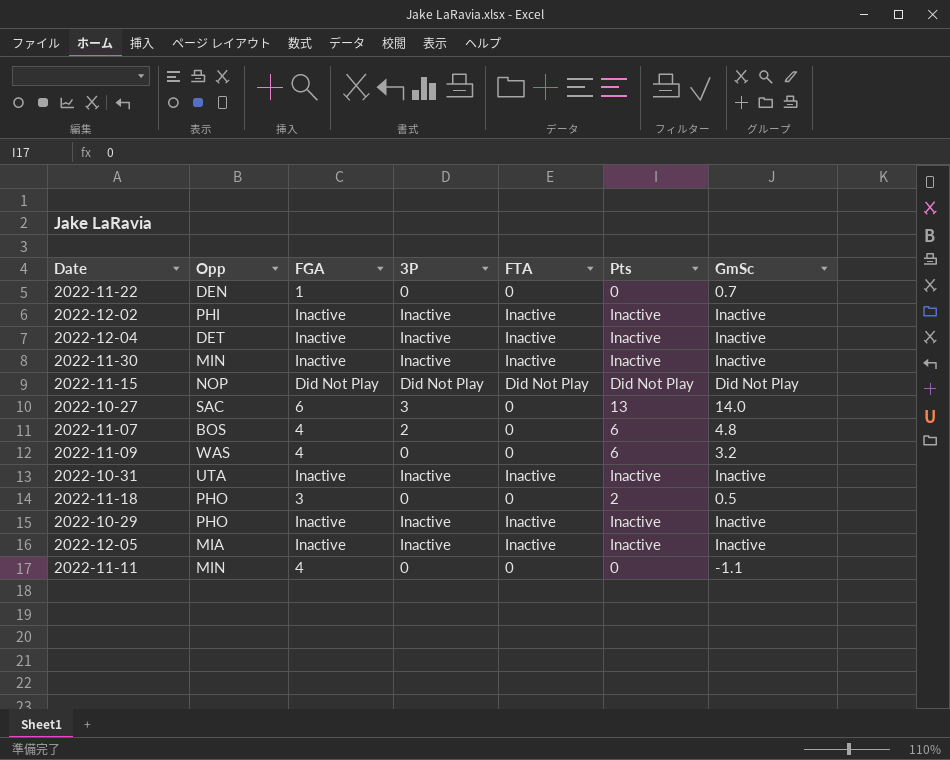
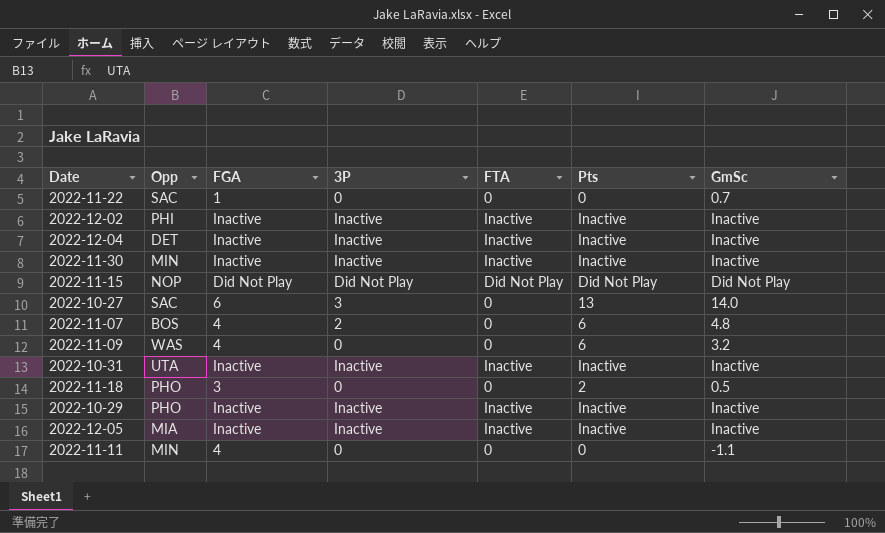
2022-11-22 | Opp: DEN -> SAC

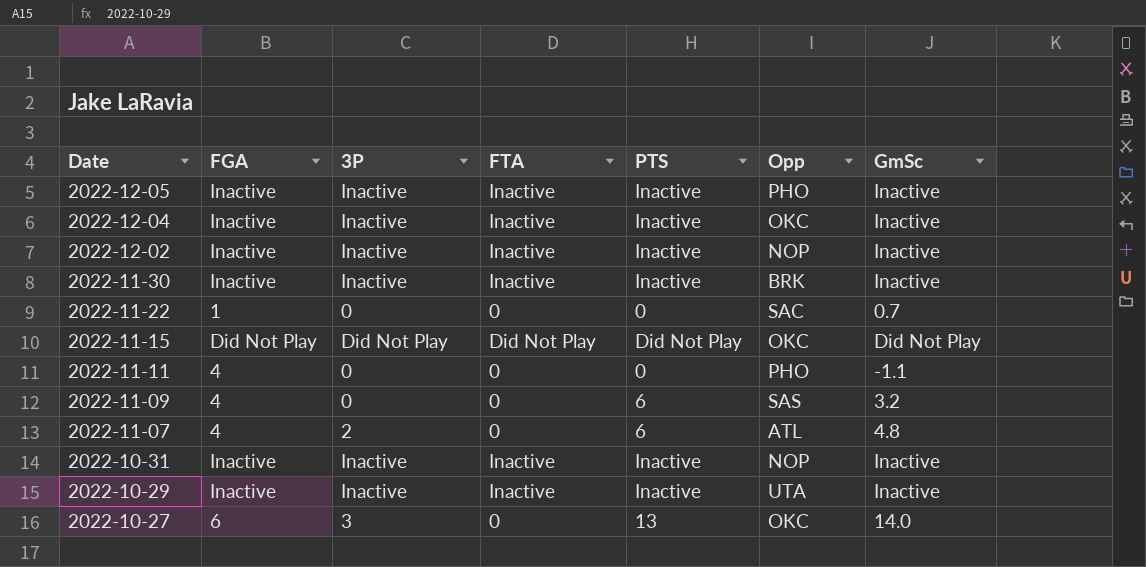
row order: none -> Date descending
column name: Pts -> PTS
column Opp | position: 2 -> 6
row 2022-11-18: PHO | 3 | 0 | 0 | 2 | 0.5 -> none
2022-12-05 | Opp: MIA -> PHO
2022-12-04 | Opp: DET -> OKC
2022-12-02 | Opp: PHI -> NOP
2022-11-30 | Opp: MIN -> BRK
2022-11-15 | Opp: NOP -> OKC
2022-11-11 | Opp: MIN -> PHO
2022-11-09 | Opp: WAS -> SAS
2022-11-07 | Opp: BOS -> ATL
2022-10-31 | Opp: UTA -> NOP
2022-10-29 | Opp: PHO -> UTA
2022-10-27 | Opp: SAC -> OKC

